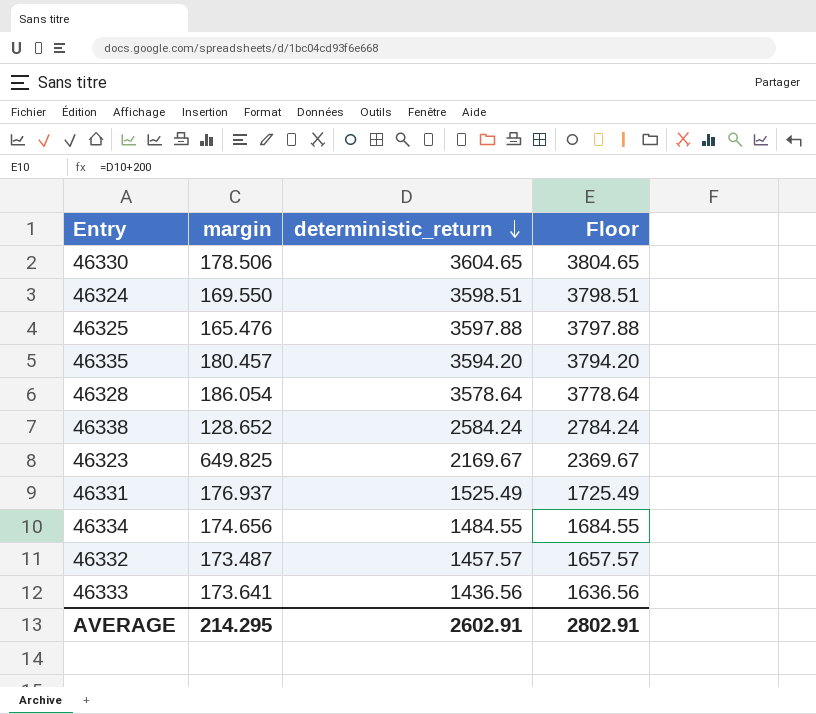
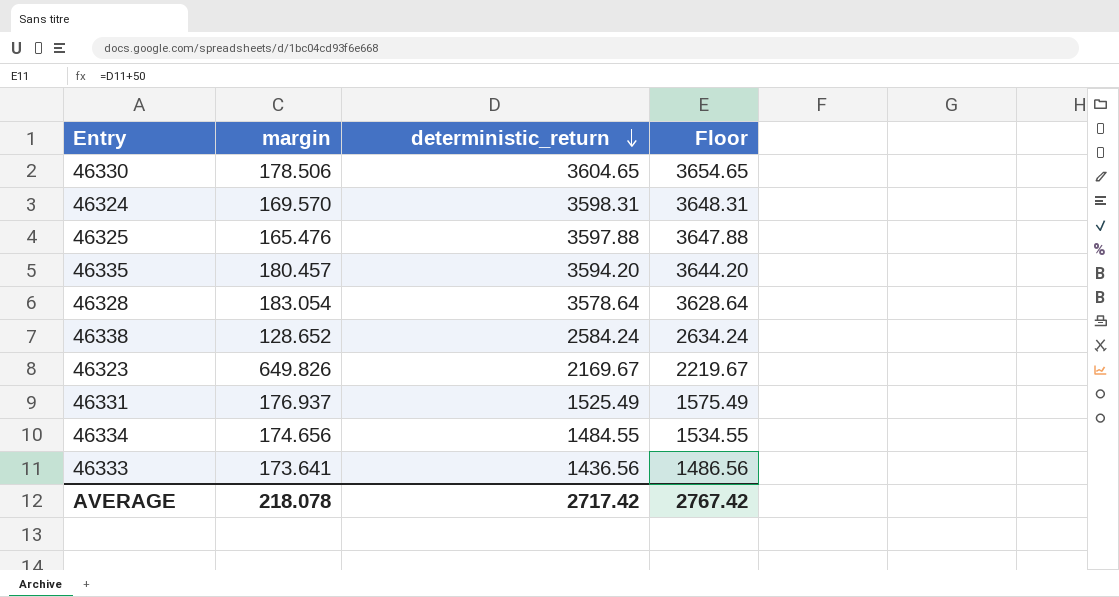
column Floor | formula: [deterministic_return] + 200 -> [deterministic_return] + 50
row 46332: 173.487 | 1457.57 | 1657.57 -> none
46324 | margin: 169.550 -> 169.570
46324 | deterministic_return: 3598.51 -> 3598.31
46328 | margin: 186.054 -> 183.054
46323 | margin: 649.825 -> 649.826
AVERAGE | margin: 214.295 -> 218.078
AVERAGE | deterministic_return: 2602.91 -> 2717.42
AVERAGE | Floor: 2802.91 -> 2767.42

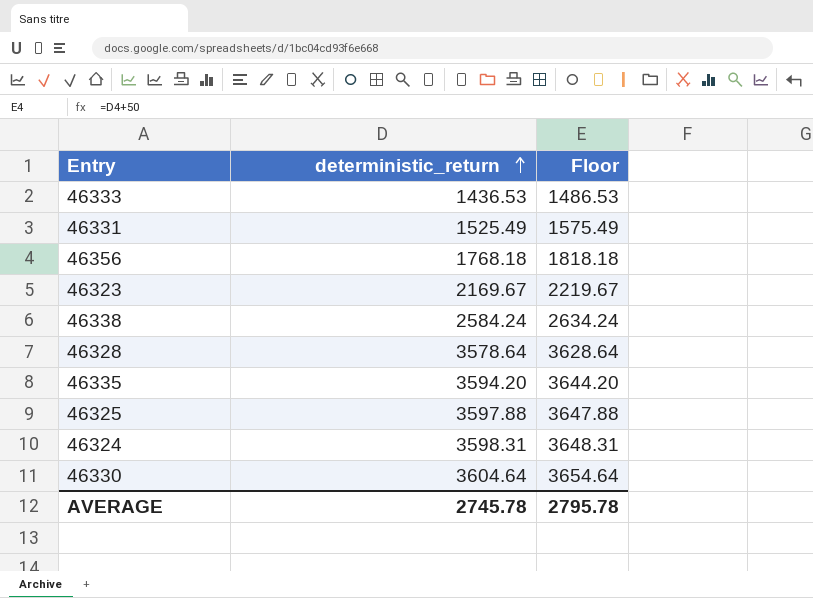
row order: deterministic_return descending -> deterministic_return ascending
column margin | position: 2 -> none
row 46334: 174.656 | 1484.55 | 1534.55 -> none
46333 | deterministic_return: 1436.56 -> 1436.53
46333 | Floor: 1486.56 -> 1486.53
row 46356: none -> 1768.18 | 1818.18
46330 | deterministic_return: 3604.65 -> 3604.64
46330 | Floor: 3654.65 -> 3654.64
AVERAGE | deterministic_return: 2717.42 -> 2745.78
AVERAGE | Floor: 2767.42 -> 2795.78

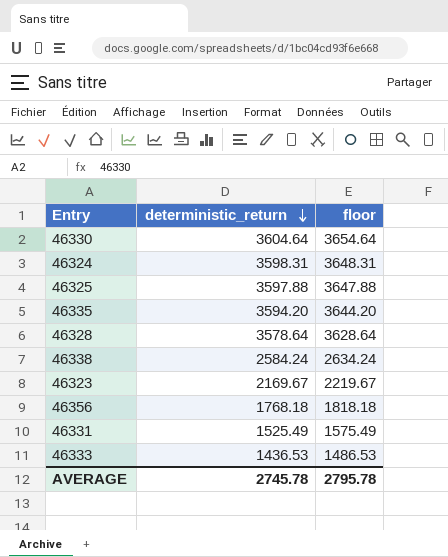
row order: deterministic_return ascending -> deterministic_return descending
column name: Floor -> floor

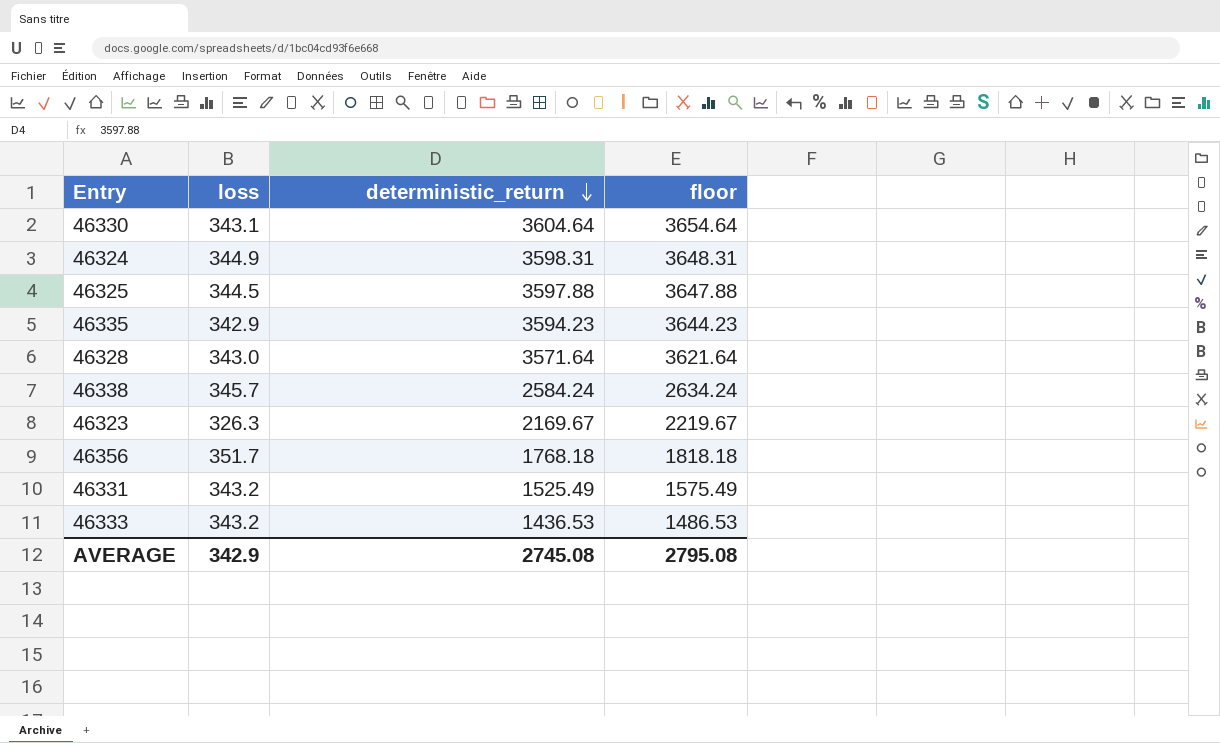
column loss | position: none -> 2
46335 | deterministic_return: 3594.20 -> 3594.23
46335 | floor: 3644.20 -> 3644.23
46328 | deterministic_return: 3578.64 -> 3571.64
46328 | floor: 3628.64 -> 3621.64
AVERAGE | deterministic_return: 2745.78 -> 2745.08
AVERAGE | floor: 2795.78 -> 2795.08

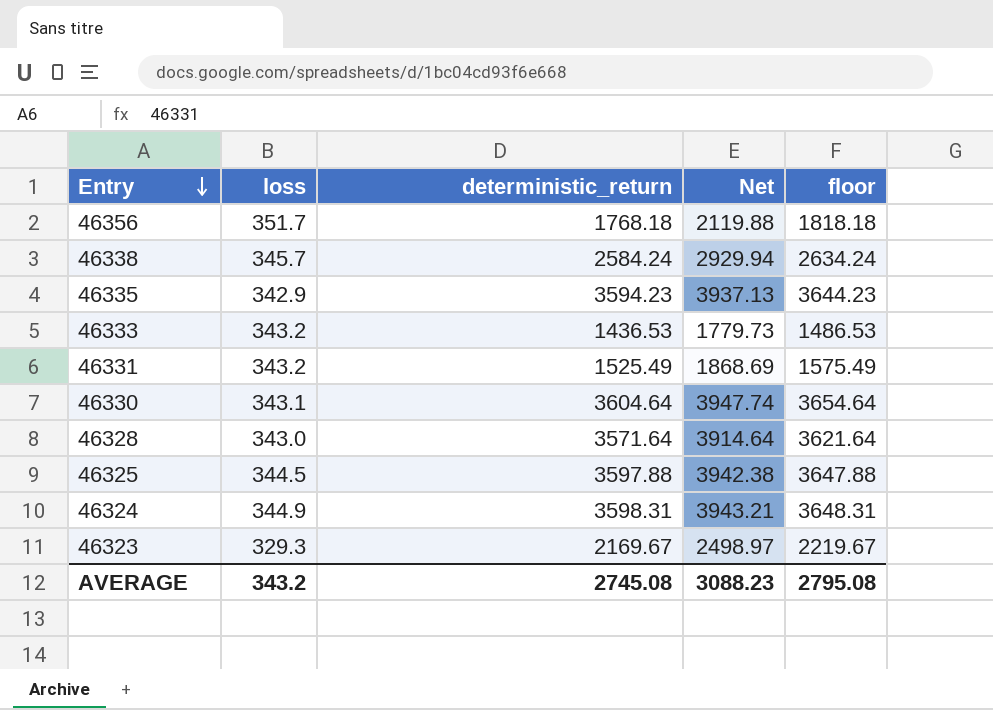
row order: deterministic_return descending -> Entry descending
column Net | formula: none -> [loss] + [deterministic_return]
46323 | loss: 326.3 -> 329.3
AVERAGE | loss: 342.9 -> 343.2

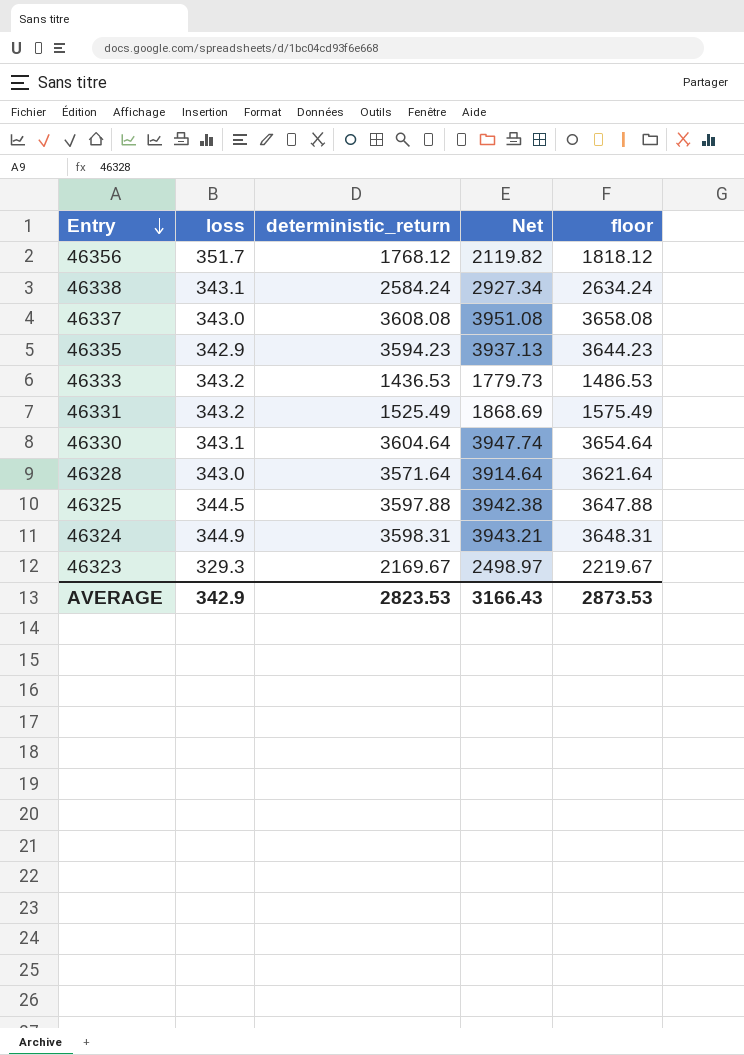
46356 | deterministic_return: 1768.18 -> 1768.12
46356 | Net: 2119.88 -> 2119.82
46356 | floor: 1818.18 -> 1818.12
46338 | loss: 345.7 -> 343.1
46338 | Net: 2929.94 -> 2927.34
row 46337: none -> 343.0 | 3608.08 | 3951.08 | 3658.08
AVERAGE | loss: 343.2 -> 342.9
AVERAGE | deterministic_return: 2745.08 -> 2823.53
AVERAGE | Net: 3088.23 -> 3166.43
AVERAGE | floor: 2795.08 -> 2873.53

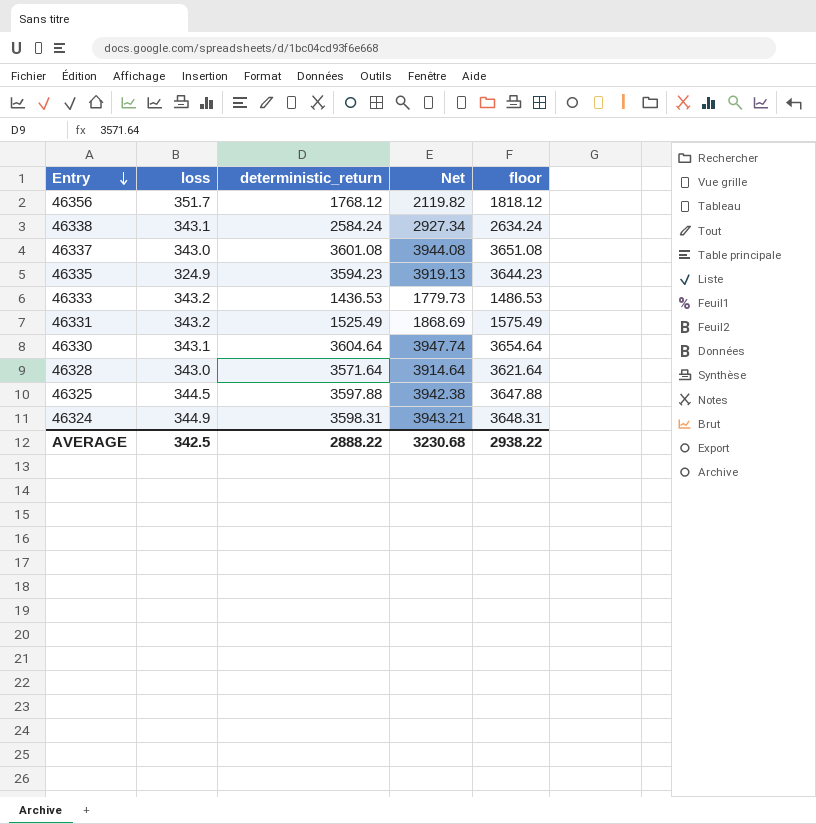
row 46323: 329.3 | 2169.67 | 2498.97 | 2219.67 -> none
46337 | deterministic_return: 3608.08 -> 3601.08
46337 | Net: 3951.08 -> 3944.08
46337 | floor: 3658.08 -> 3651.08
46335 | loss: 342.9 -> 324.9
46335 | Net: 3937.13 -> 3919.13
AVERAGE | loss: 342.9 -> 342.5
AVERAGE | deterministic_return: 2823.53 -> 2888.22
AVERAGE | Net: 3166.43 -> 3230.68
AVERAGE | floor: 2873.53 -> 2938.22

